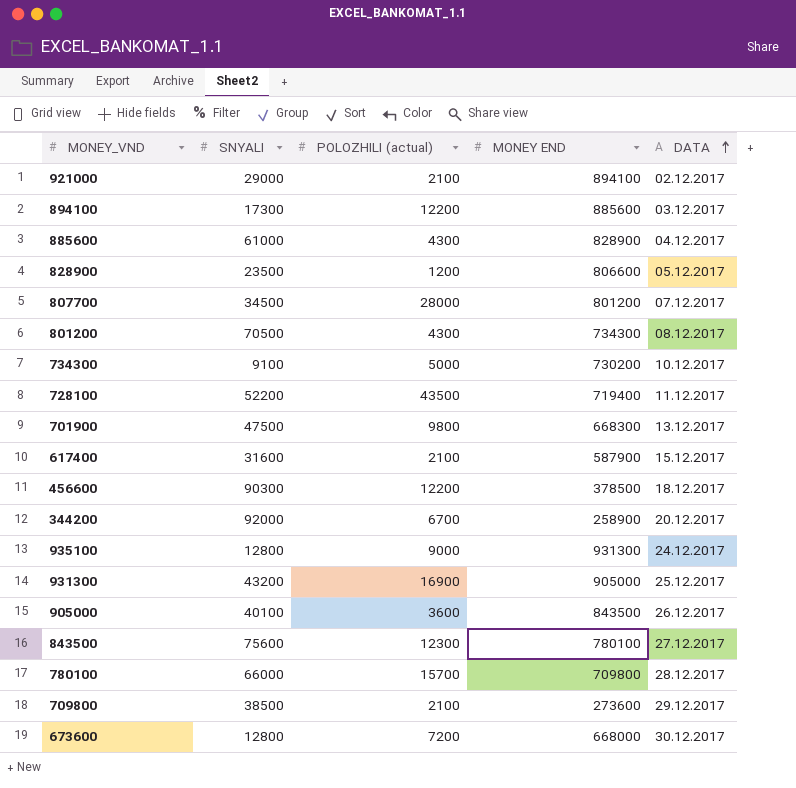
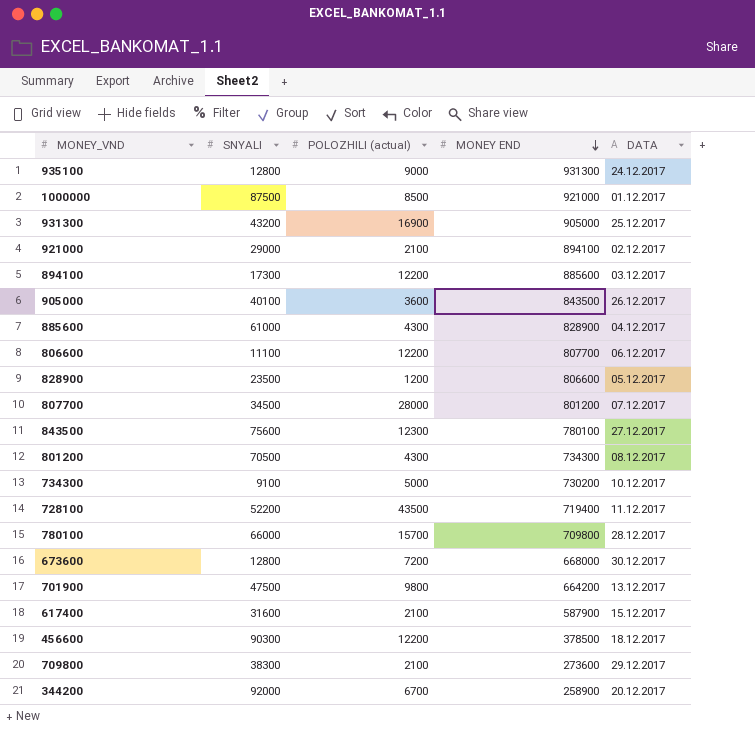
row order: DATA ascending -> MONEY END descending
row 1000000: none -> 87500 | 8500 | 921000 | 01.12.2017
row 806600: none -> 11100 | 12200 | 807700 | 06.12.2017
701900 | MONEY END: 668300 -> 664200
709800 | SNYALI: 38500 -> 38300

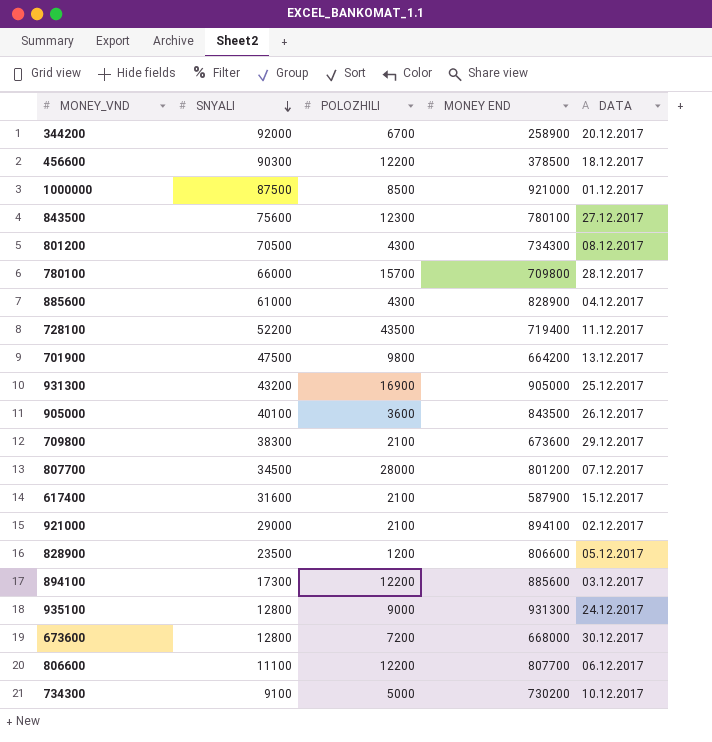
row order: MONEY END descending -> SNYALI descending
column name: POLOZHILI (actual) -> POLOZHILI
709800 | MONEY END: 273600 -> 673600

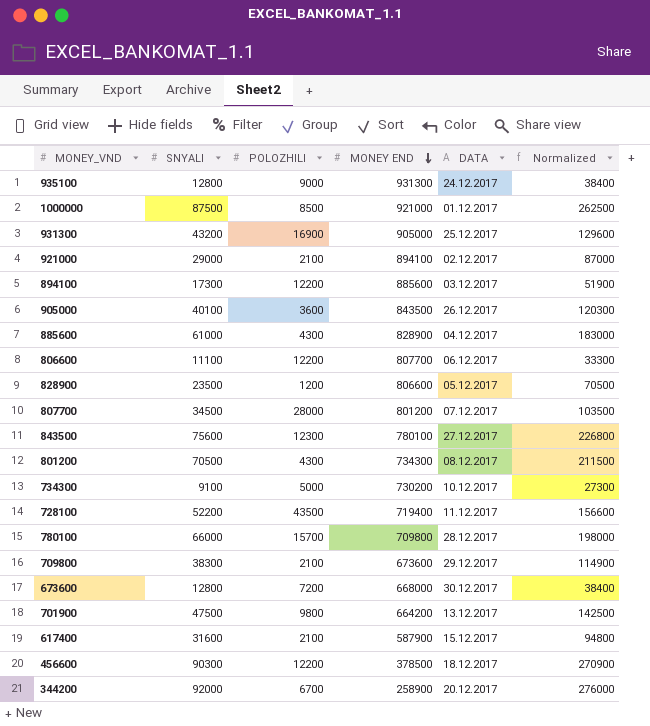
row order: SNYALI descending -> MONEY END descending
column Normalized | formula: none -> [SNYALI] * 3

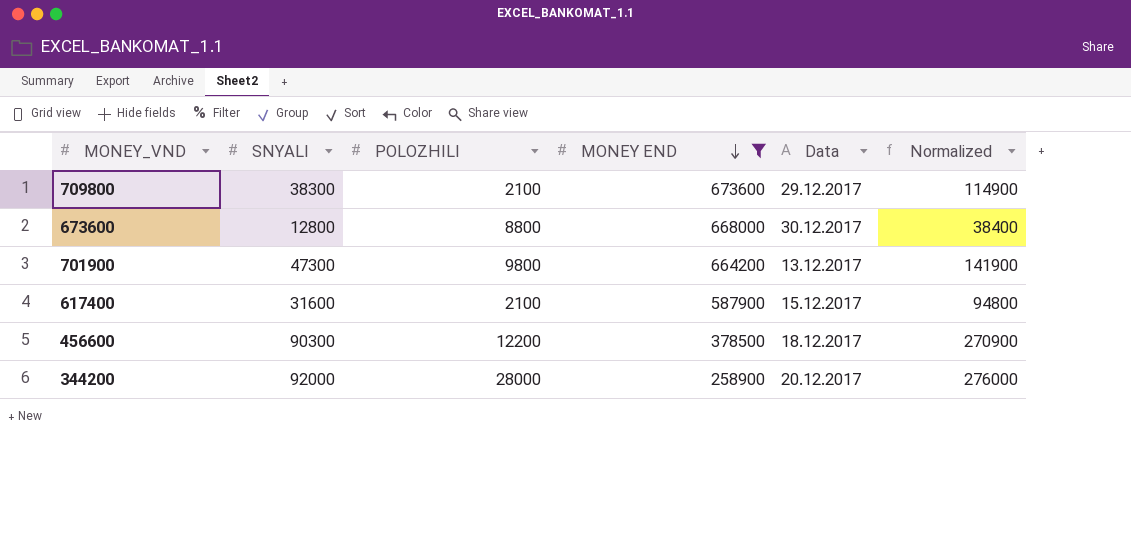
filter: none -> MONEY END <= 673600
column name: DATA -> Data
673600 | POLOZHILI: 7200 -> 8800
701900 | SNYALI: 47500 -> 47300
701900 | Normalized: 142500 -> 141900
344200 | POLOZHILI: 6700 -> 28000

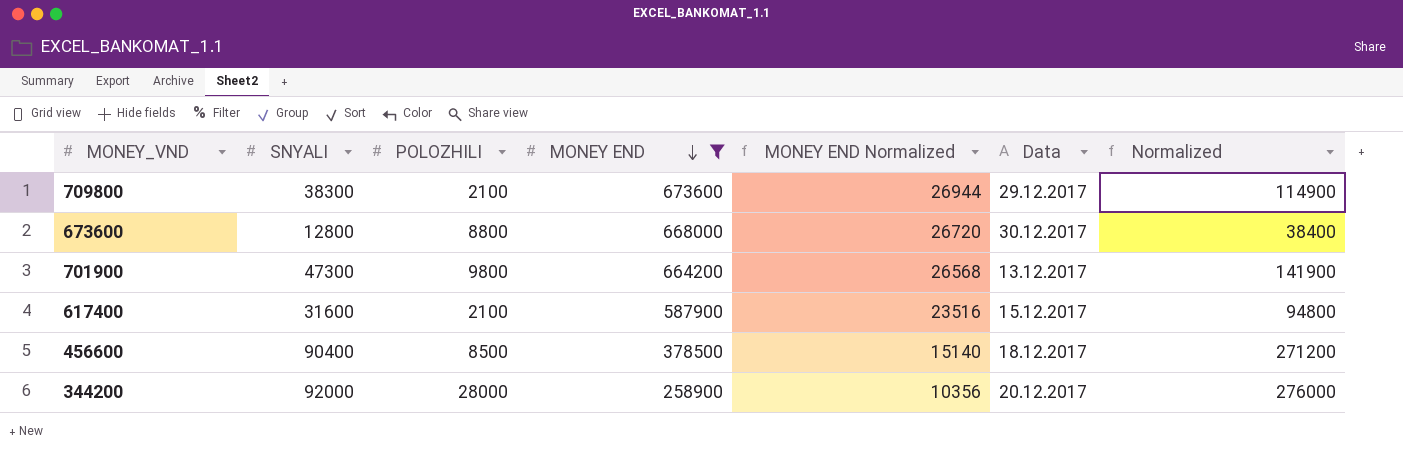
column MONEY END Normalized | formula: none -> [MONEY END] * 0.04
456600 | SNYALI: 90300 -> 90400
456600 | POLOZHILI: 12200 -> 8500
456600 | Normalized: 270900 -> 271200

